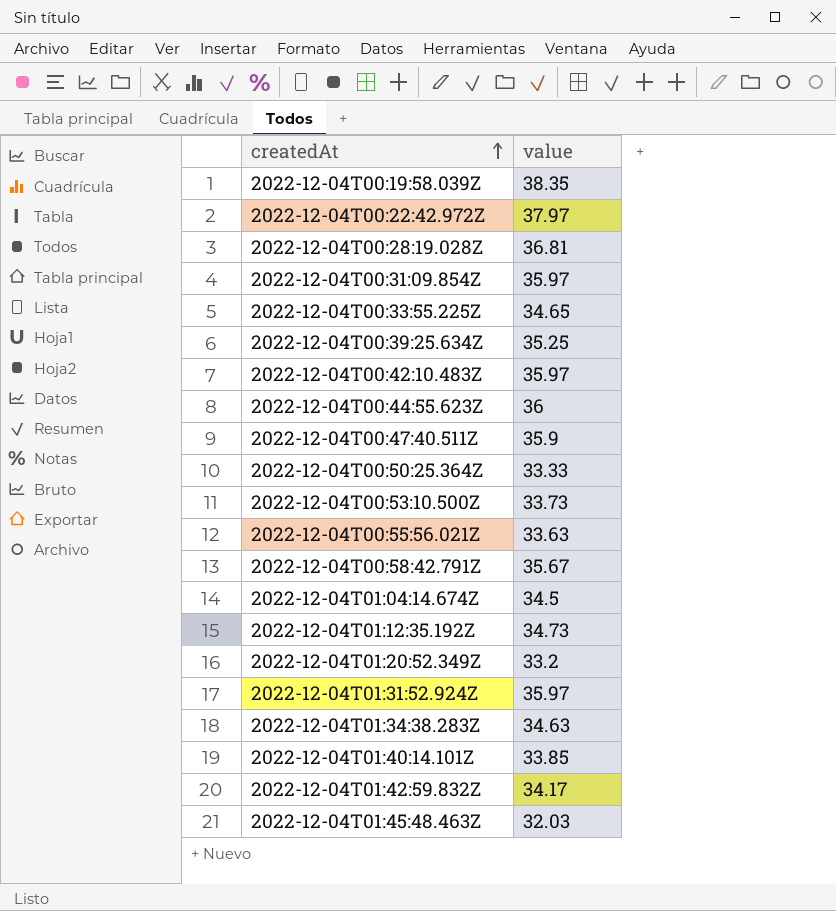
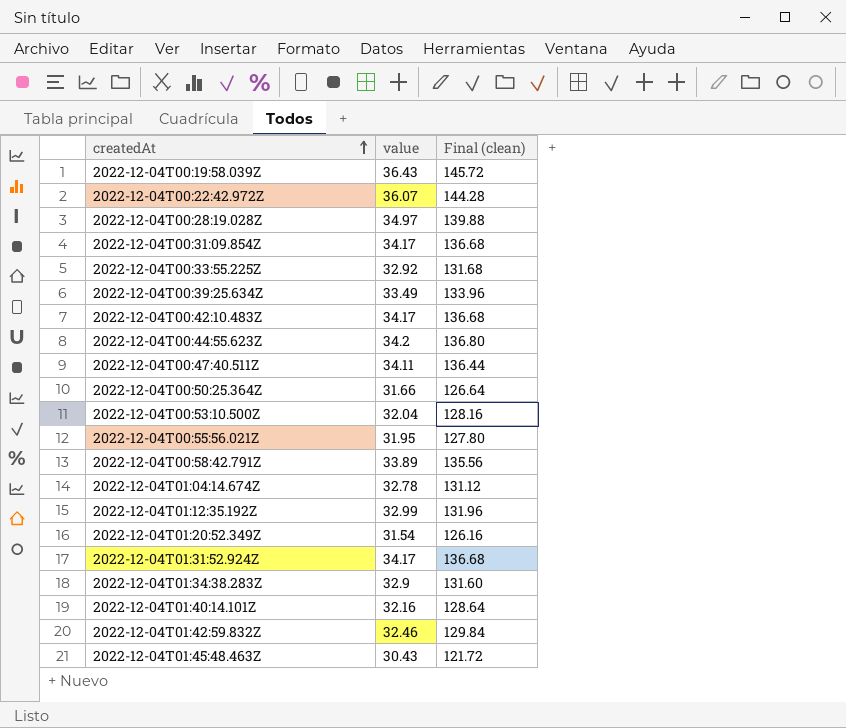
column Final (clean) | formula: none -> [value] * 4
2022-12-04T00:19:58.039Z | value: 38.35 -> 36.43
2022-12-04T00:22:42.972Z | value: 37.97 -> 36.07
2022-12-04T00:28:19.028Z | value: 36.81 -> 34.97
2022-12-04T00:31:09.854Z | value: 35.97 -> 34.17
2022-12-04T00:33:55.225Z | value: 34.65 -> 32.92
2022-12-04T00:39:25.634Z | value: 35.25 -> 33.49
2022-12-04T00:42:10.483Z | value: 35.97 -> 34.17
2022-12-04T00:44:55.623Z | value: 36 -> 34.2
2022-12-04T00:47:40.511Z | value: 35.9 -> 34.11
2022-12-04T00:50:25.364Z | value: 33.33 -> 31.66
2022-12-04T00:53:10.500Z | value: 33.73 -> 32.04
2022-12-04T00:55:56.021Z | value: 33.63 -> 31.95
2022-12-04T00:58:42.791Z | value: 35.67 -> 33.89
2022-12-04T01:04:14.674Z | value: 34.5 -> 32.78
2022-12-04T01:12:35.192Z | value: 34.73 -> 32.99
2022-12-04T01:20:52.349Z | value: 33.2 -> 31.54
2022-12-04T01:31:52.924Z | value: 35.97 -> 34.17
2022-12-04T01:34:38.283Z | value: 34.63 -> 32.9
2022-12-04T01:40:14.101Z | value: 33.85 -> 32.16
2022-12-04T01:42:59.832Z | value: 34.17 -> 32.46
2022-12-04T01:45:48.463Z | value: 32.03 -> 30.43

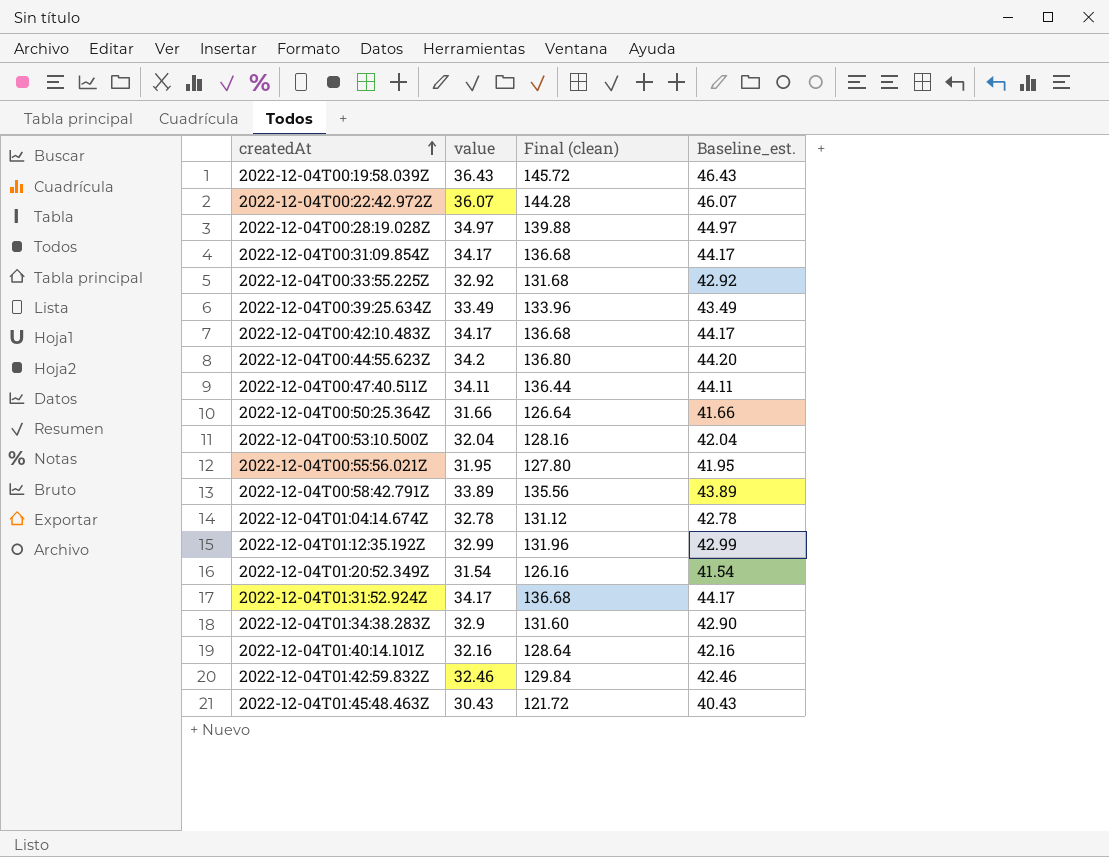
column Baseline_est. | formula: none -> [value] + 10

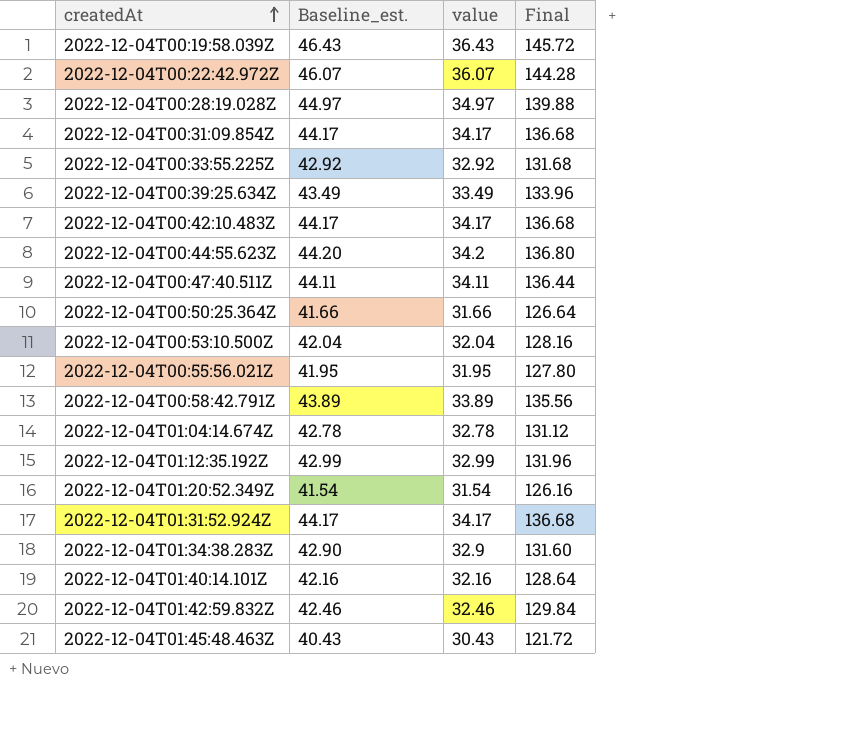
column Baseline_est. | position: 4 -> 2
column name: Final (clean) -> Final

